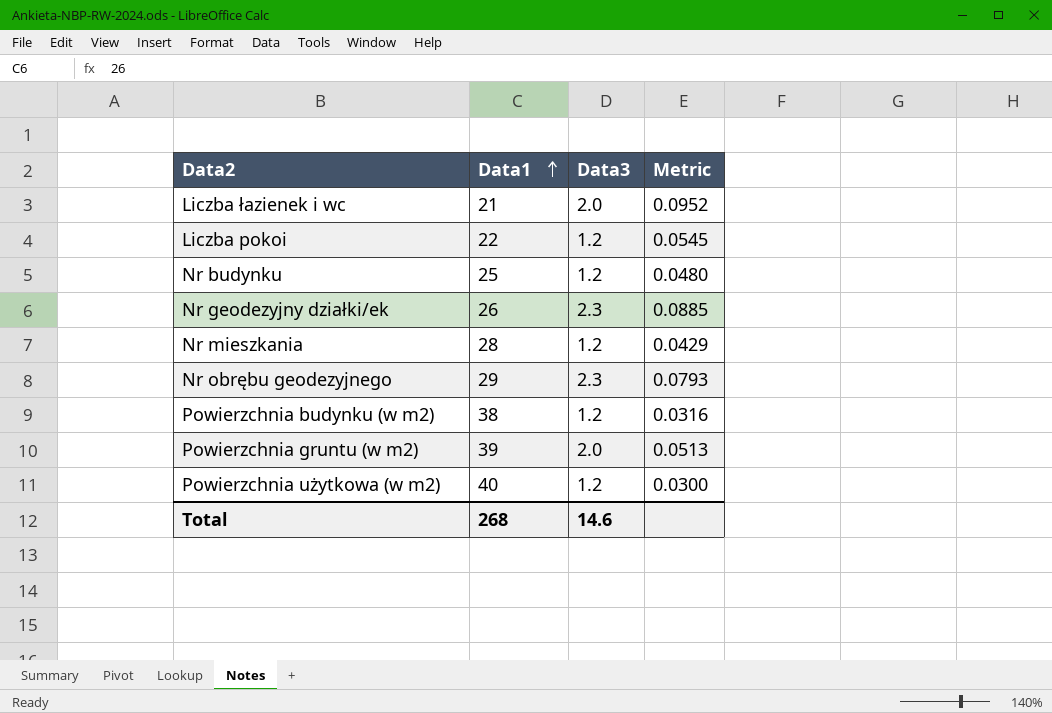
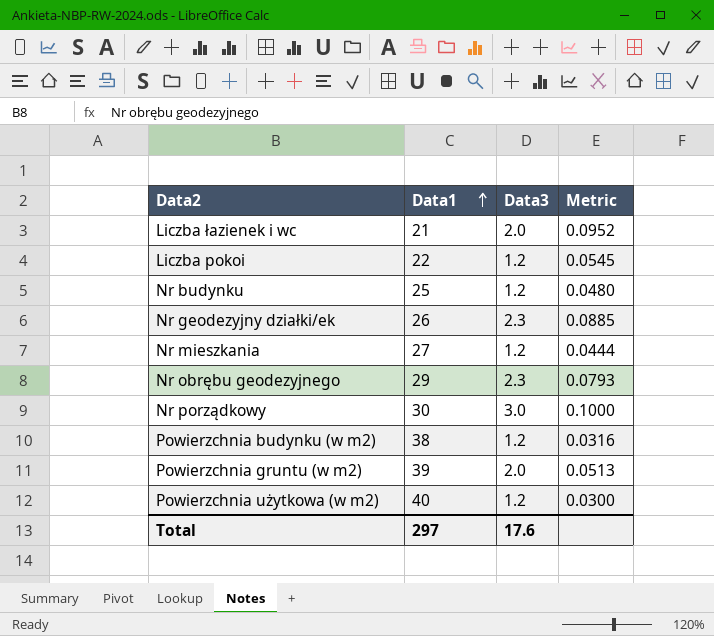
Nr mieszkania | Data1: 28 -> 27
Nr mieszkania | Metric: 0.0429 -> 0.0444
row Nr porządkowy: none -> 30 | 3.0 | 0.1000
Total | Data1: 268 -> 297
Total | Data3: 14.6 -> 17.6

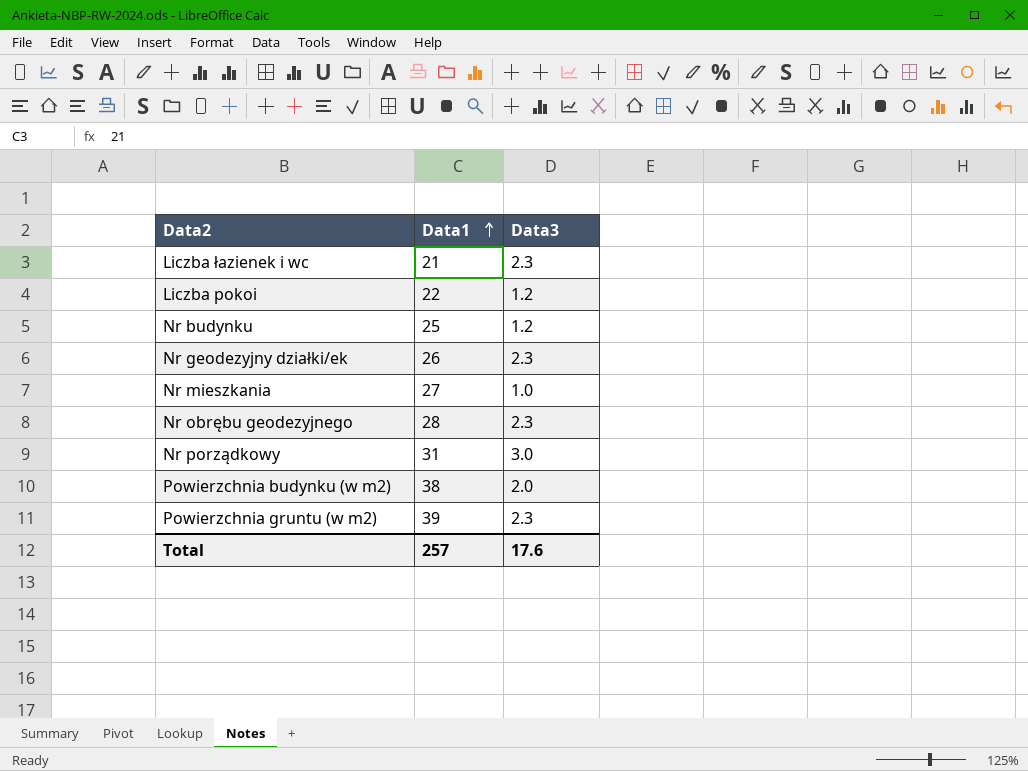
column Metric | formula: [Data3] / [Data1] -> none
row Powierzchnia użytkowa (w m2): 40 | 1.2 | 0.0300 -> none
Liczba łazienek i wc | Data3: 2.0 -> 2.3
Nr mieszkania | Data3: 1.2 -> 1.0
Nr obrębu geodezyjnego | Data1: 29 -> 28
Nr porządkowy | Data1: 30 -> 31
Powierzchnia budynku (w m2) | Data3: 1.2 -> 2.0
Powierzchnia gruntu (w m2) | Data3: 2.0 -> 2.3
Total | Data1: 297 -> 257

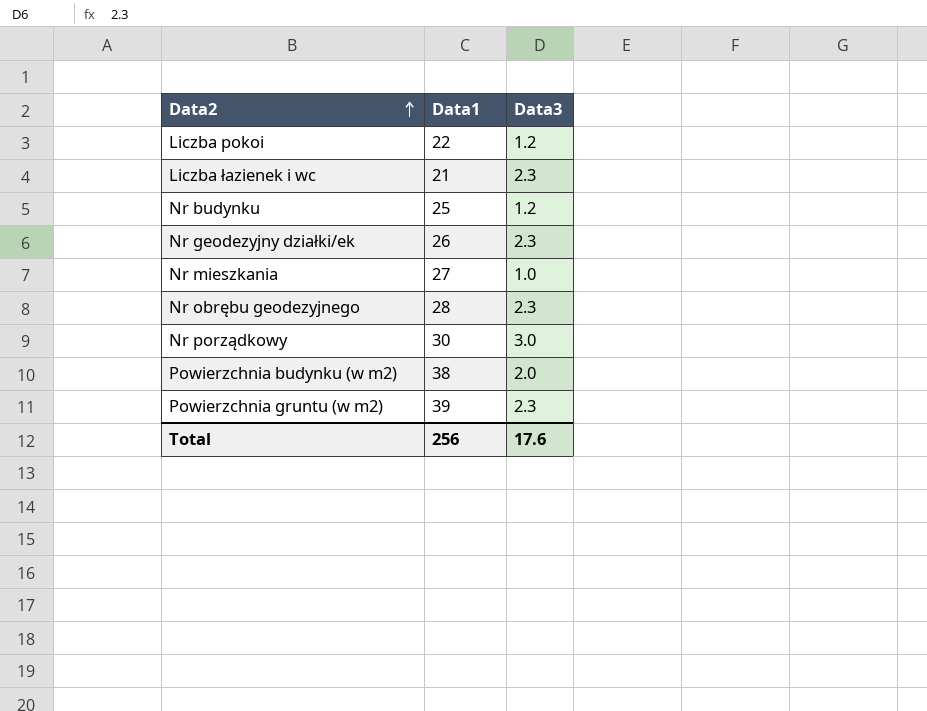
row order: Data1 ascending -> Data2 ascending
Nr porządkowy | Data1: 31 -> 30
Total | Data1: 257 -> 256

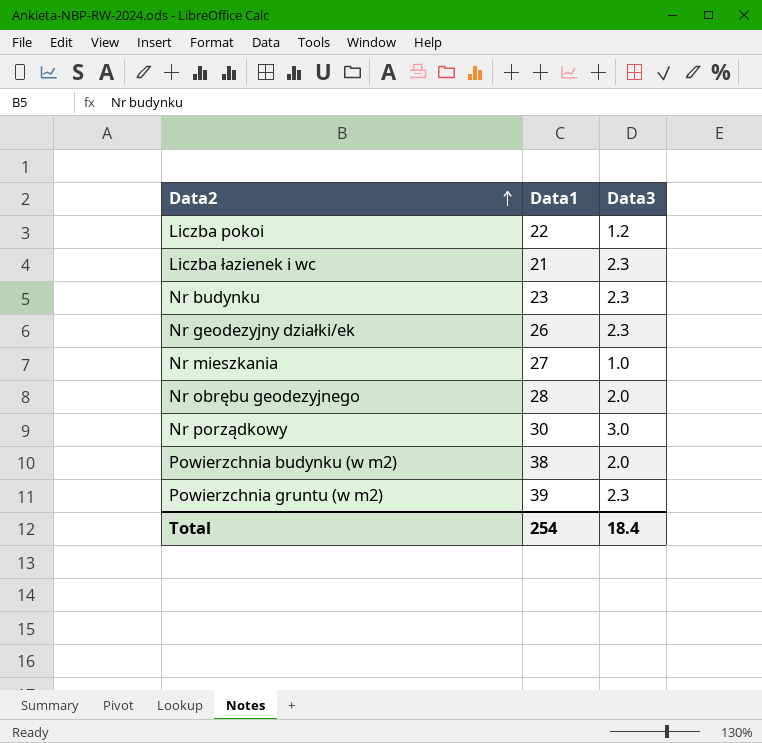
Nr budynku | Data1: 25 -> 23
Nr budynku | Data3: 1.2 -> 2.3
Nr obrębu geodezyjnego | Data3: 2.3 -> 2.0
Total | Data1: 256 -> 254
Total | Data3: 17.6 -> 18.4

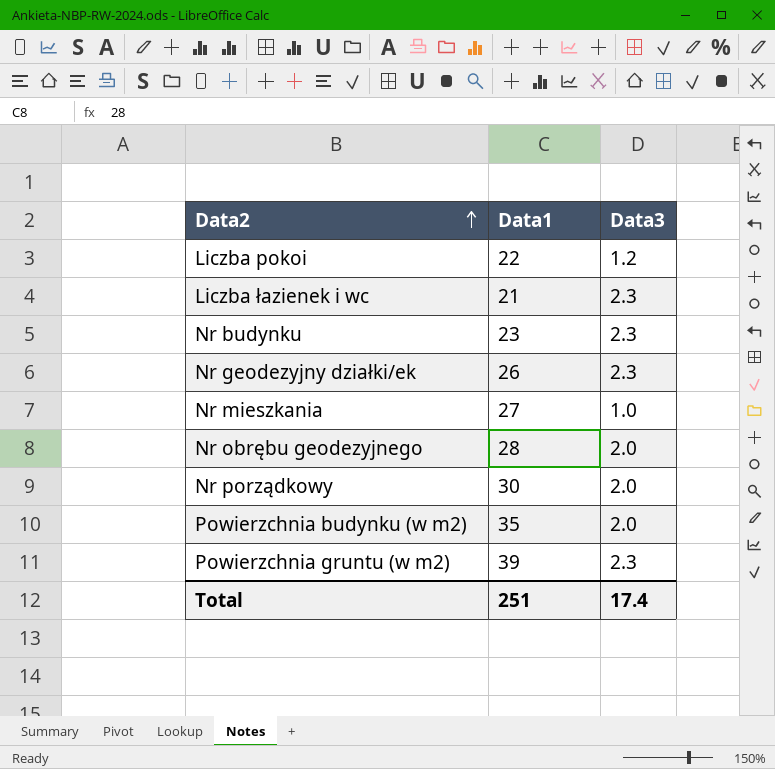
Nr porządkowy | Data3: 3.0 -> 2.0
Powierzchnia budynku (w m2) | Data1: 38 -> 35
Total | Data1: 254 -> 251
Total | Data3: 18.4 -> 17.4

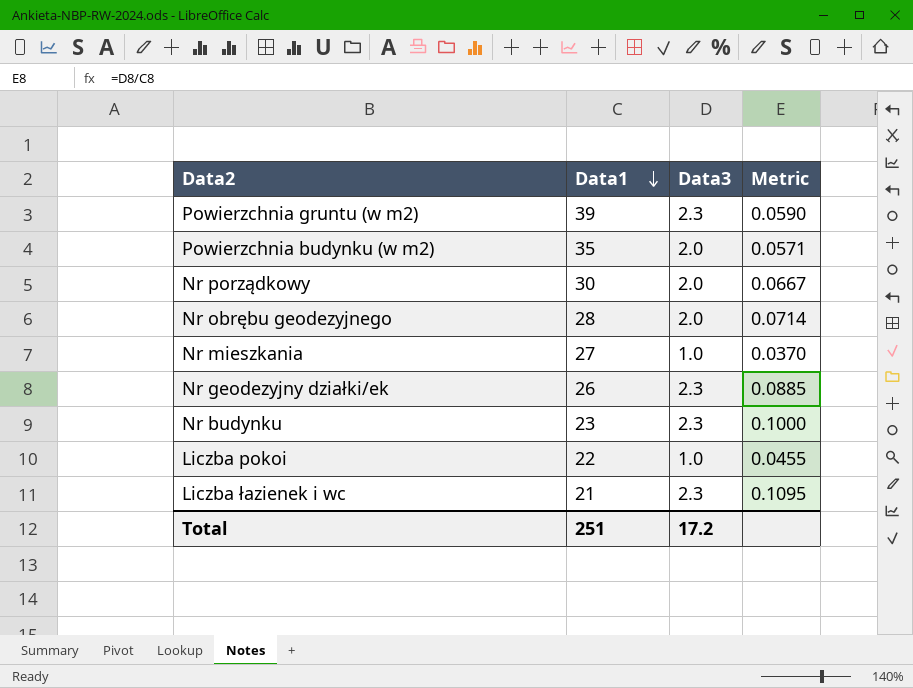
row order: Data2 ascending -> Data1 descending
column Metric | formula: none -> [Data3] / [Data1]
Liczba pokoi | Data3: 1.2 -> 1.0
Total | Data3: 17.4 -> 17.2

